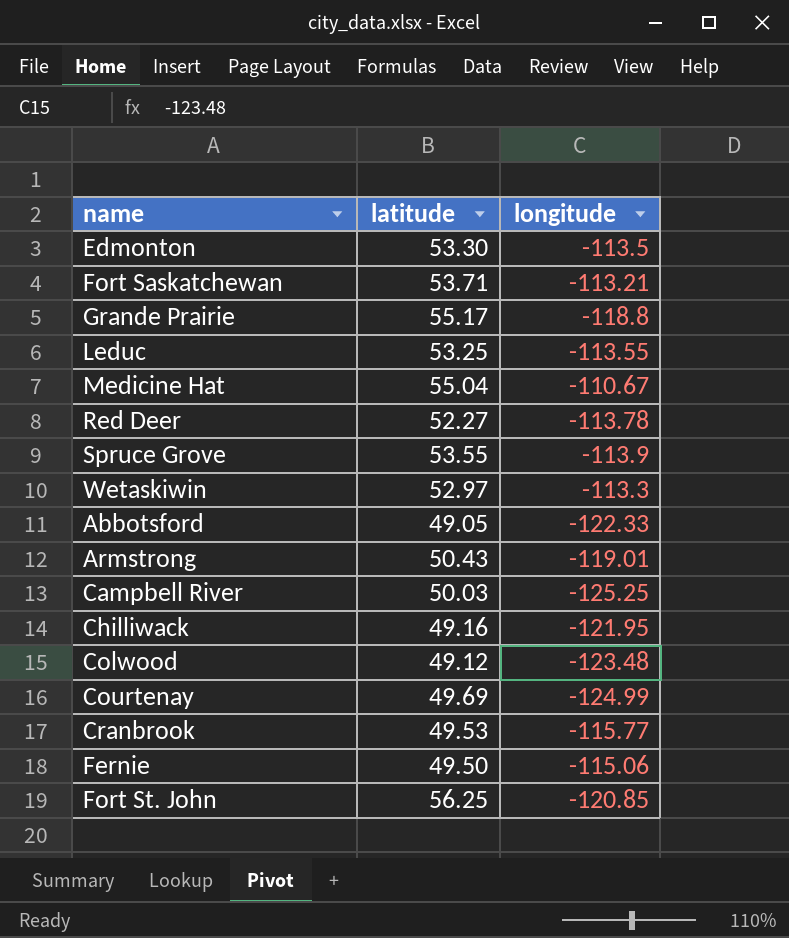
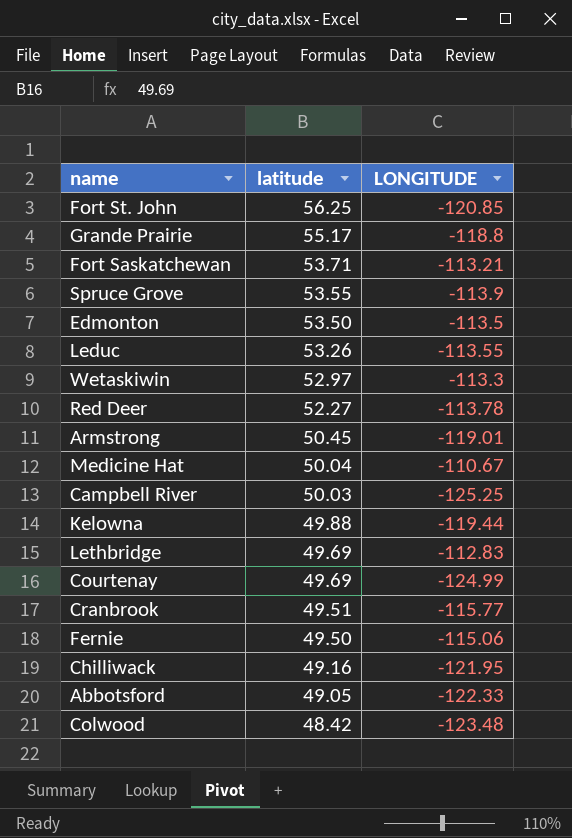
row order: none -> latitude descending
column name: longitude -> LONGITUDE
Edmonton | latitude: 53.30 -> 53.50
Leduc | latitude: 53.25 -> 53.26
Armstrong | latitude: 50.43 -> 50.45
Medicine Hat | latitude: 55.04 -> 50.04
row Kelowna: none -> 49.88 | -119.44
row Lethbridge: none -> 49.69 | -112.83
Cranbrook | latitude: 49.53 -> 49.51
Colwood | latitude: 49.12 -> 48.42

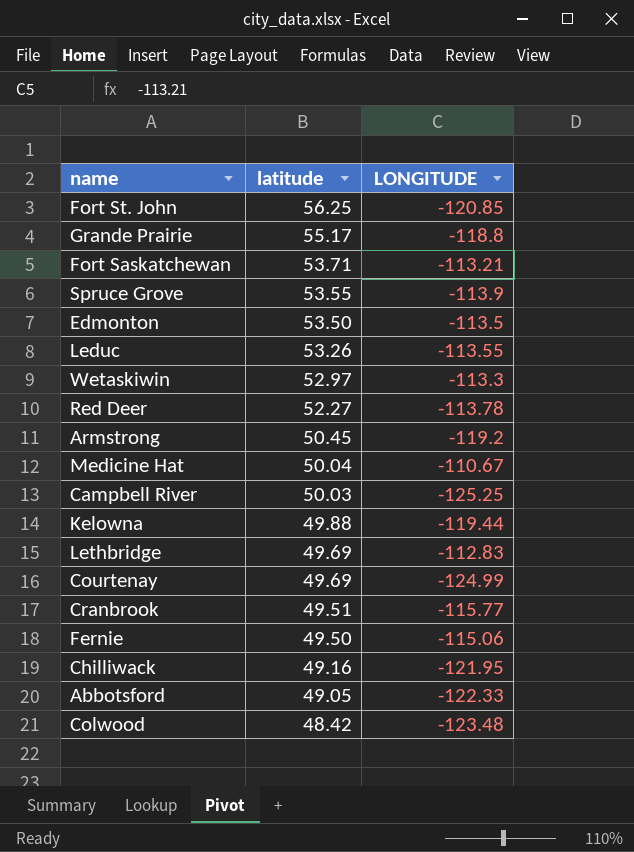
Armstrong | LONGITUDE: -119.01 -> -119.2

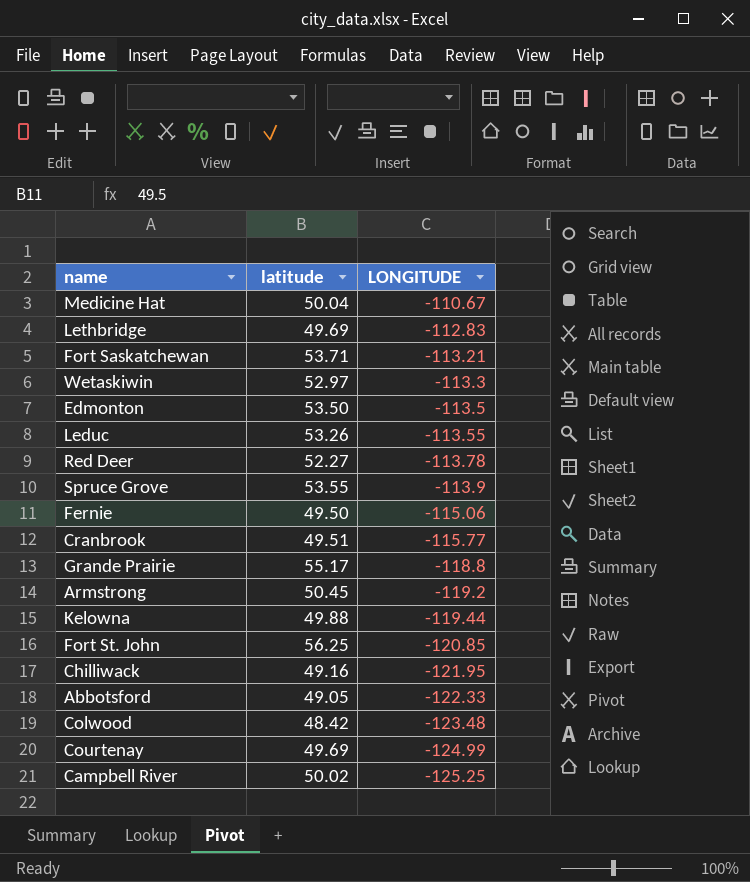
row order: latitude descending -> LONGITUDE descending
Campbell River | latitude: 50.03 -> 50.02

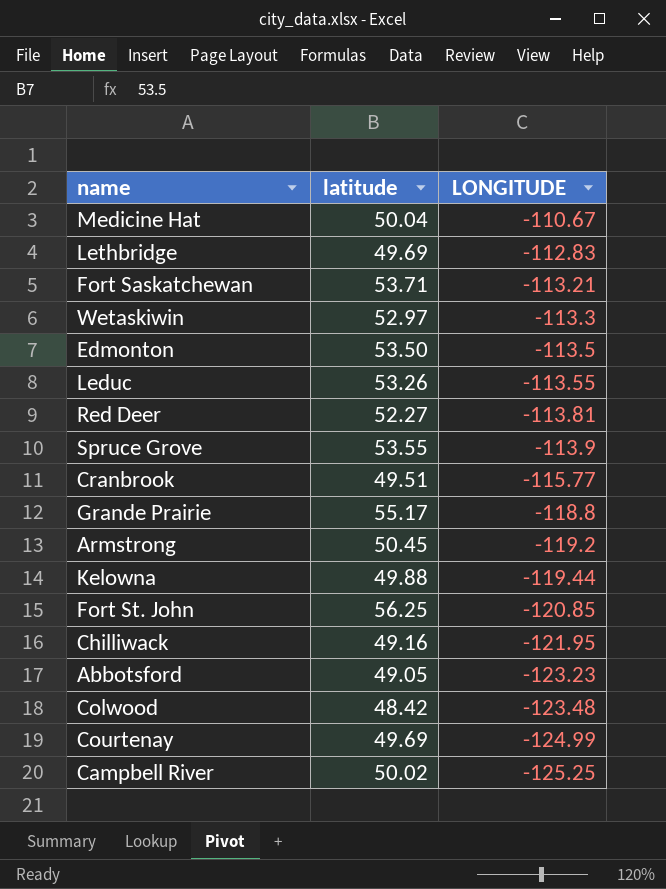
row Fernie: 49.50 | -115.06 -> none
Red Deer | LONGITUDE: -113.78 -> -113.81
Abbotsford | LONGITUDE: -122.33 -> -123.23

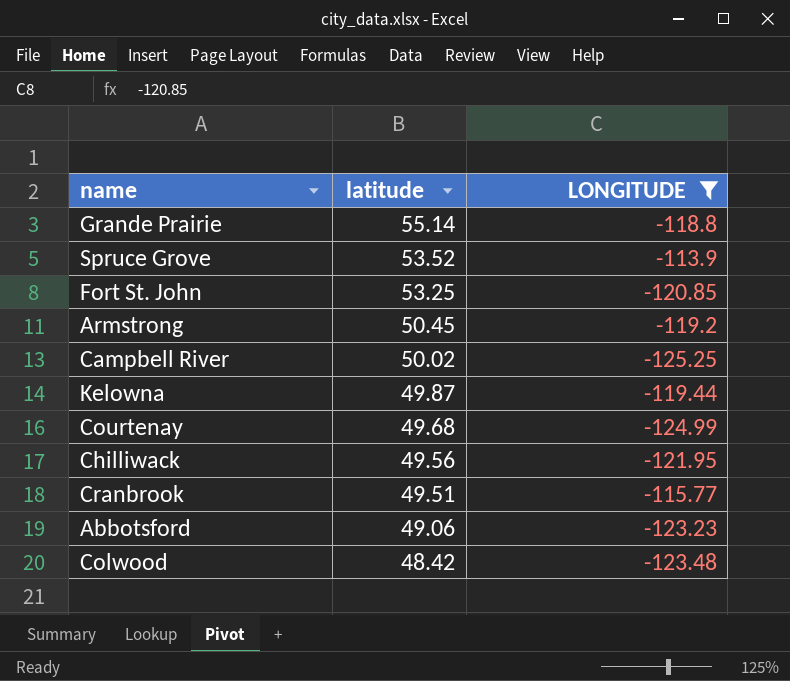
filter: none -> LONGITUDE <= -113.9
row order: LONGITUDE descending -> latitude descending
Grande Prairie | latitude: 55.17 -> 55.14
Spruce Grove | latitude: 53.55 -> 53.52
Fort St. John | latitude: 56.25 -> 53.25
Kelowna | latitude: 49.88 -> 49.87
Courtenay | latitude: 49.69 -> 49.68
Chilliwack | latitude: 49.16 -> 49.56
Abbotsford | latitude: 49.05 -> 49.06

